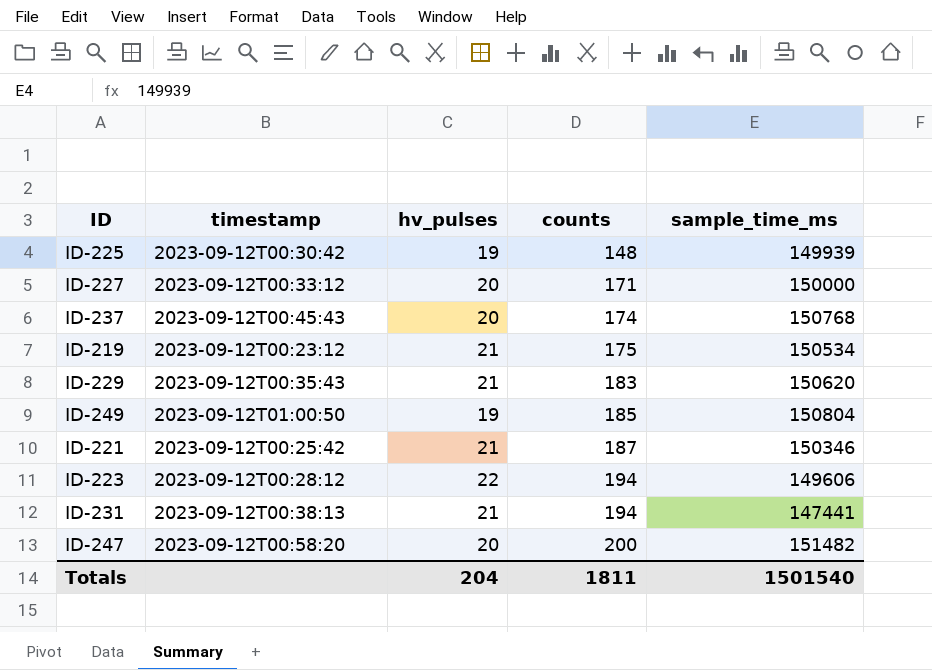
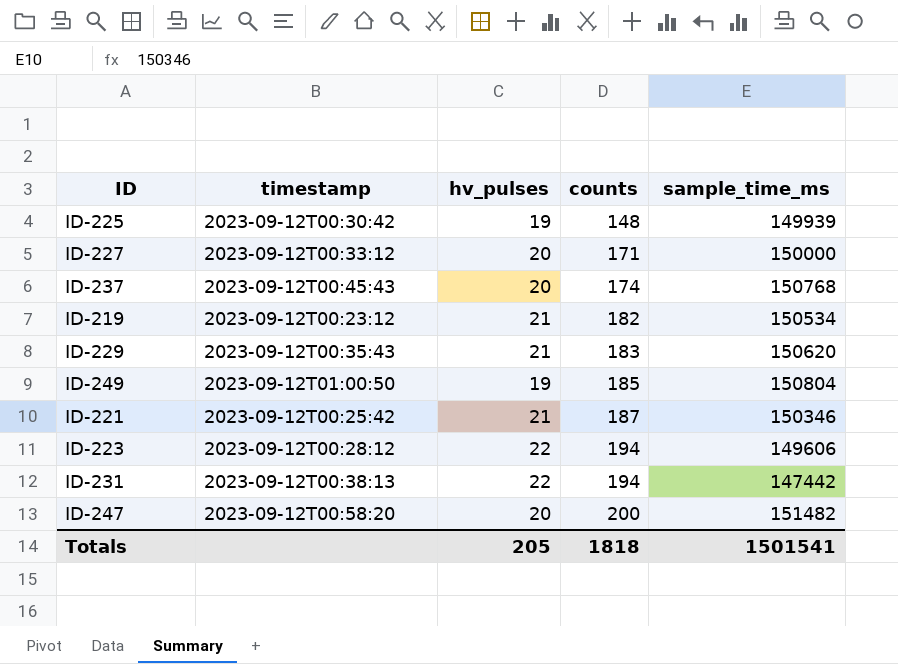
ID-219 | counts: 175 -> 182
ID-231 | hv_pulses: 21 -> 22
ID-231 | sample_time_ms: 147441 -> 147442
Totals | hv_pulses: 204 -> 205
Totals | counts: 1811 -> 1818
Totals | sample_time_ms: 1501540 -> 1501541

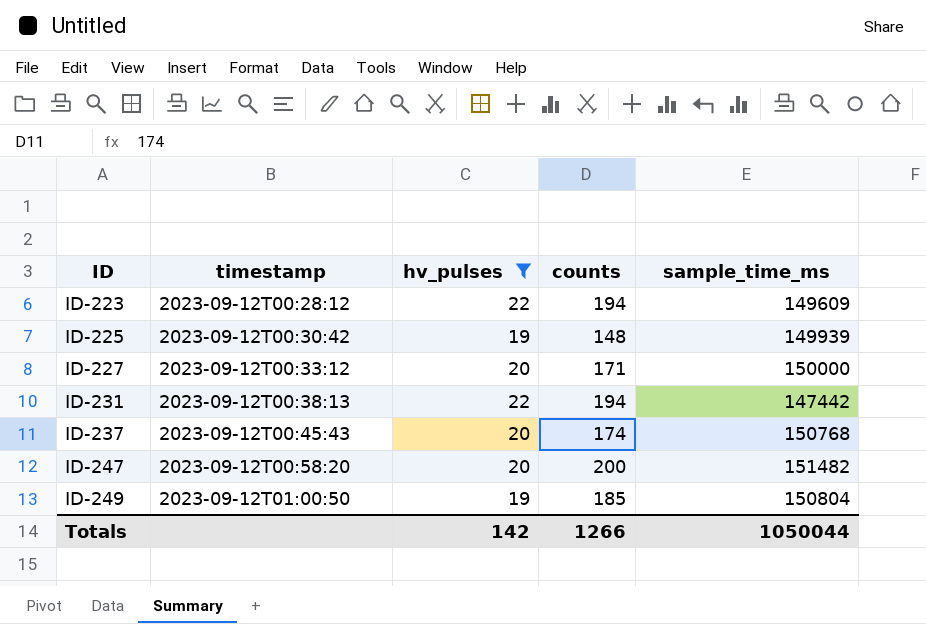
filter: none -> hv_pulses != 21
row order: counts ascending -> ID ascending
ID-223 | sample_time_ms: 149606 -> 149609
Totals | hv_pulses: 205 -> 142
Totals | counts: 1818 -> 1266
Totals | sample_time_ms: 1501541 -> 1050044

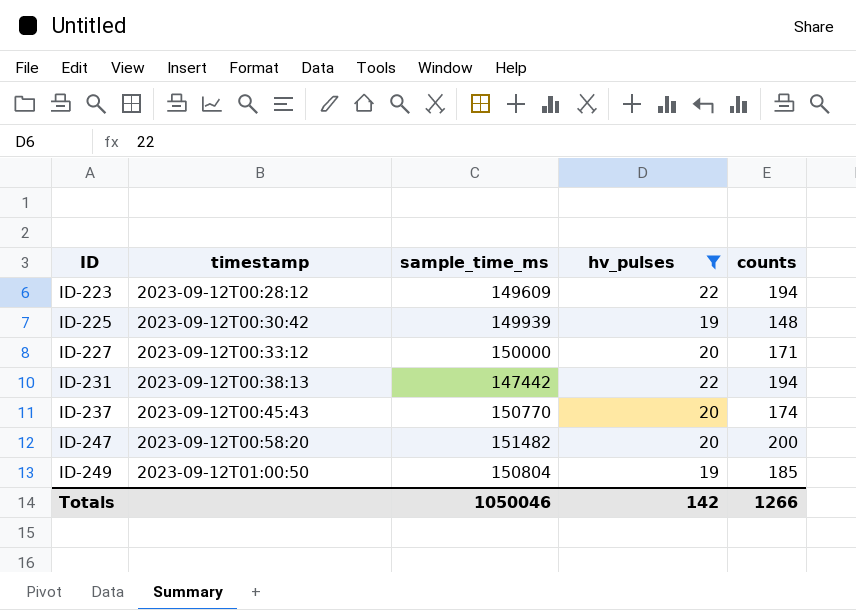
column sample_time_ms | position: 5 -> 3
ID-237 | sample_time_ms: 150768 -> 150770
Totals | sample_time_ms: 1050044 -> 1050046

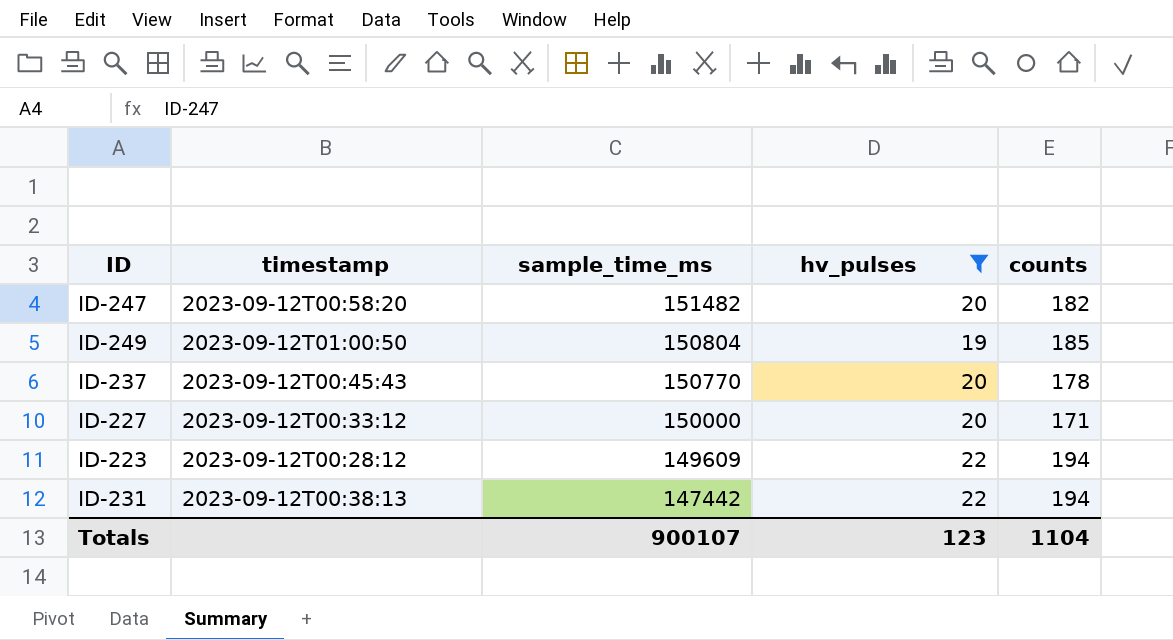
row order: ID ascending -> sample_time_ms descending
row ID-225: 2023-09-12T00:30:42 | 149939 | 19 | 148 -> none
ID-247 | counts: 200 -> 182
ID-237 | counts: 174 -> 178
Totals | sample_time_ms: 1050046 -> 900107
Totals | hv_pulses: 142 -> 123
Totals | counts: 1266 -> 1104

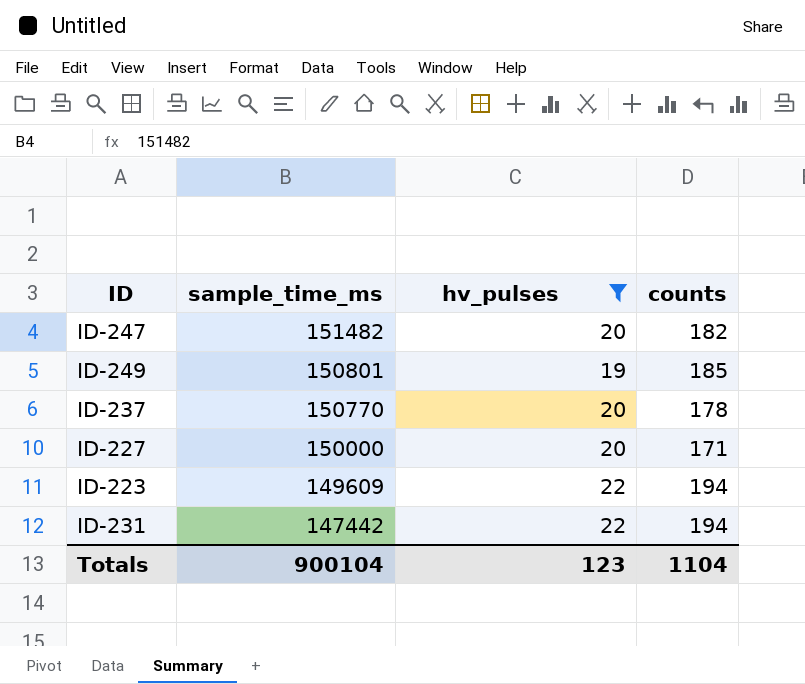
column timestamp | position: 2 -> none
ID-249 | sample_time_ms: 150804 -> 150801
Totals | sample_time_ms: 900107 -> 900104

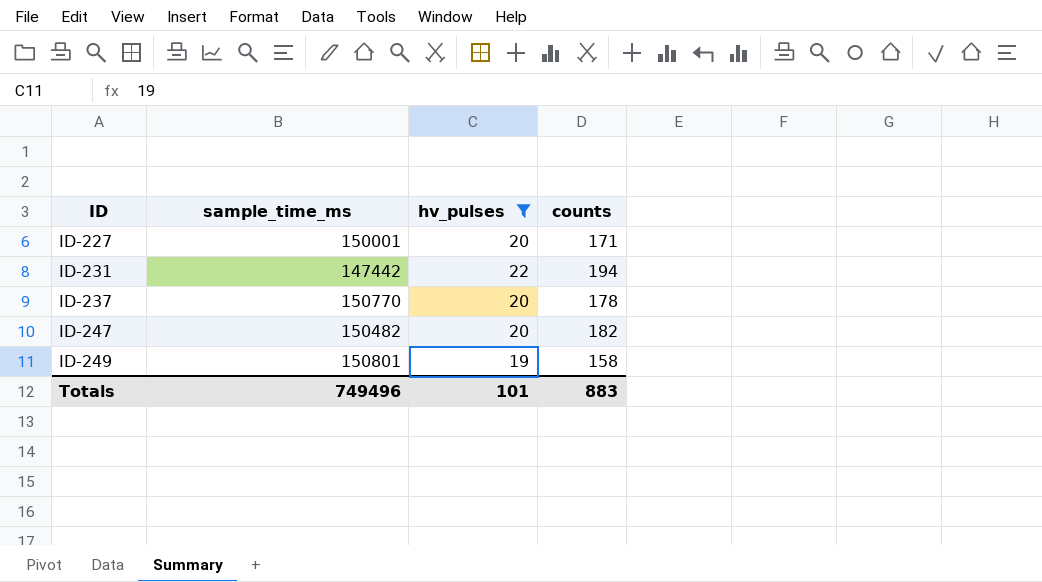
row order: sample_time_ms descending -> ID ascending
row ID-223: 149609 | 22 | 194 -> none
ID-227 | sample_time_ms: 150000 -> 150001
ID-247 | sample_time_ms: 151482 -> 150482
ID-249 | counts: 185 -> 158
Totals | sample_time_ms: 900104 -> 749496
Totals | hv_pulses: 123 -> 101
Totals | counts: 1104 -> 883

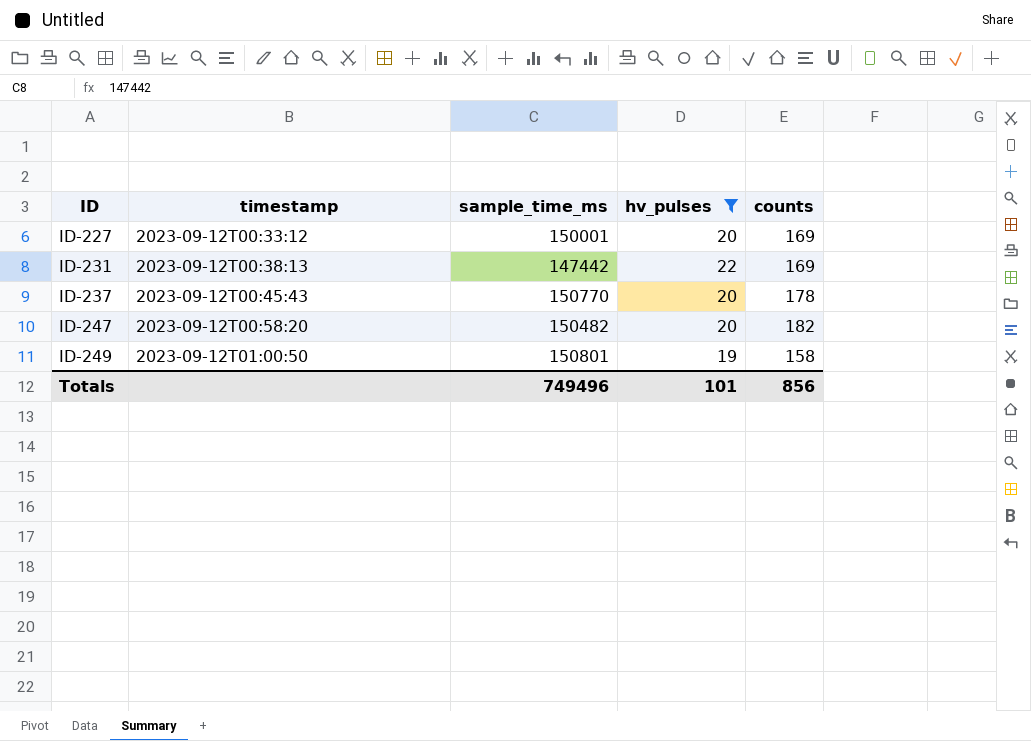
column timestamp | position: none -> 2
ID-227 | counts: 171 -> 169
ID-231 | counts: 194 -> 169
Totals | counts: 883 -> 856

